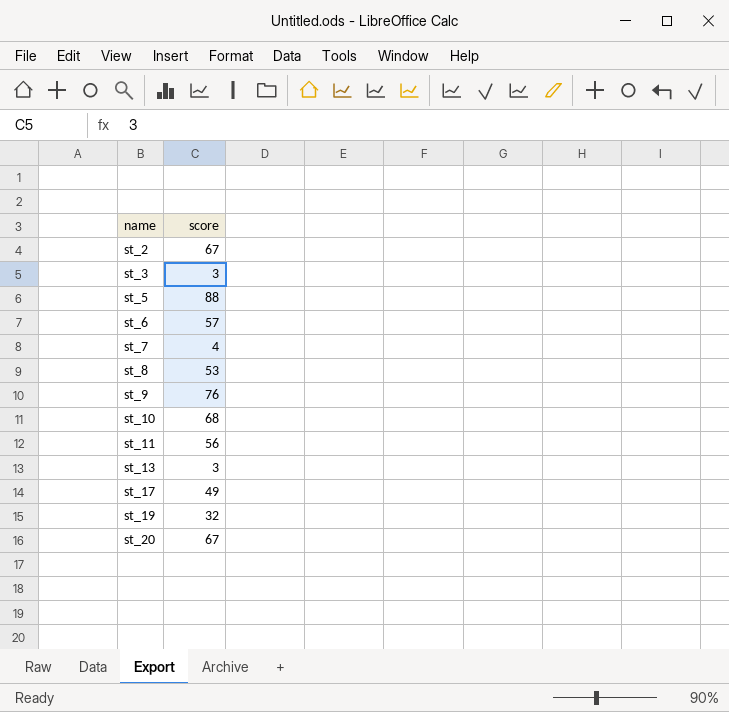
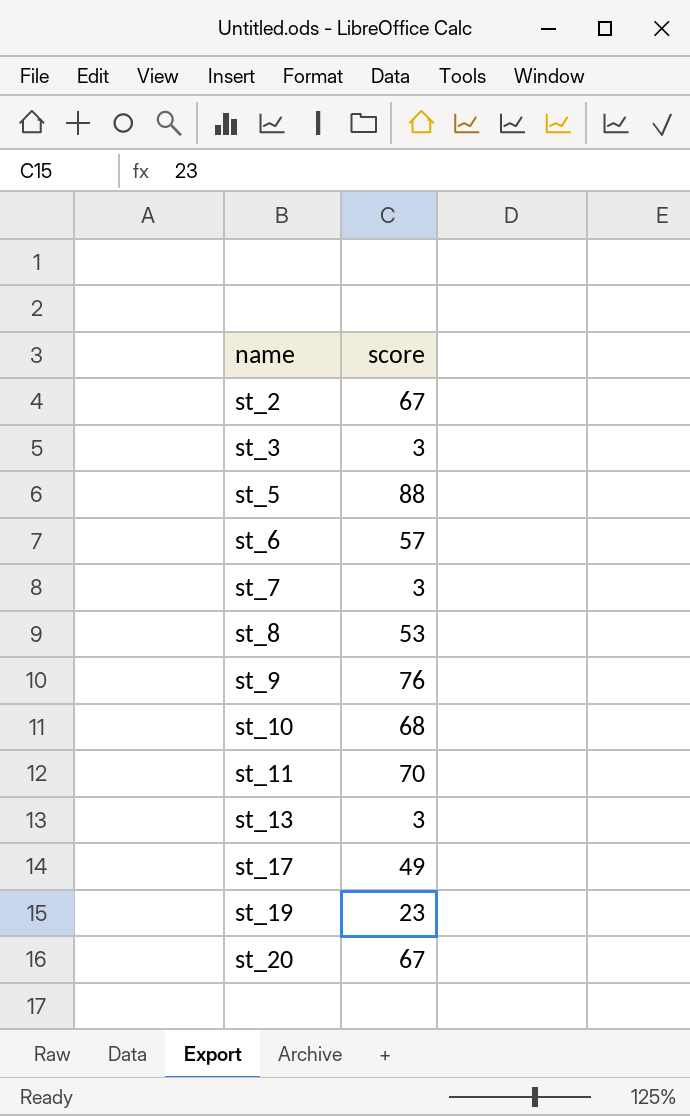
st_7 | score: 4 -> 3
st_11 | score: 56 -> 70
st_19 | score: 32 -> 23

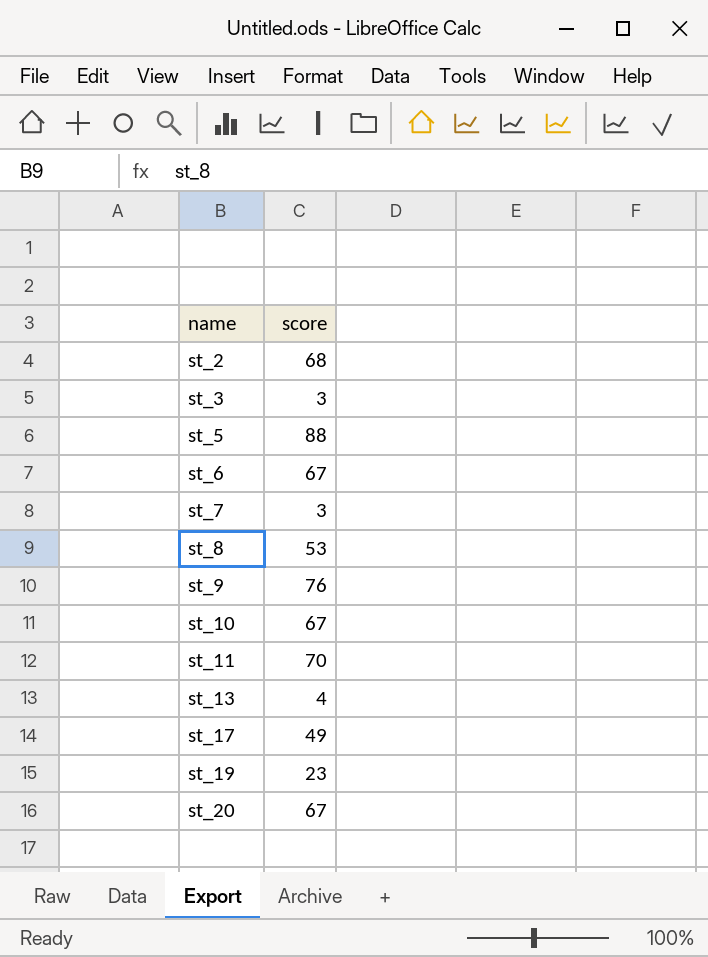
st_2 | score: 67 -> 68
st_6 | score: 57 -> 67
st_10 | score: 68 -> 67
st_13 | score: 3 -> 4

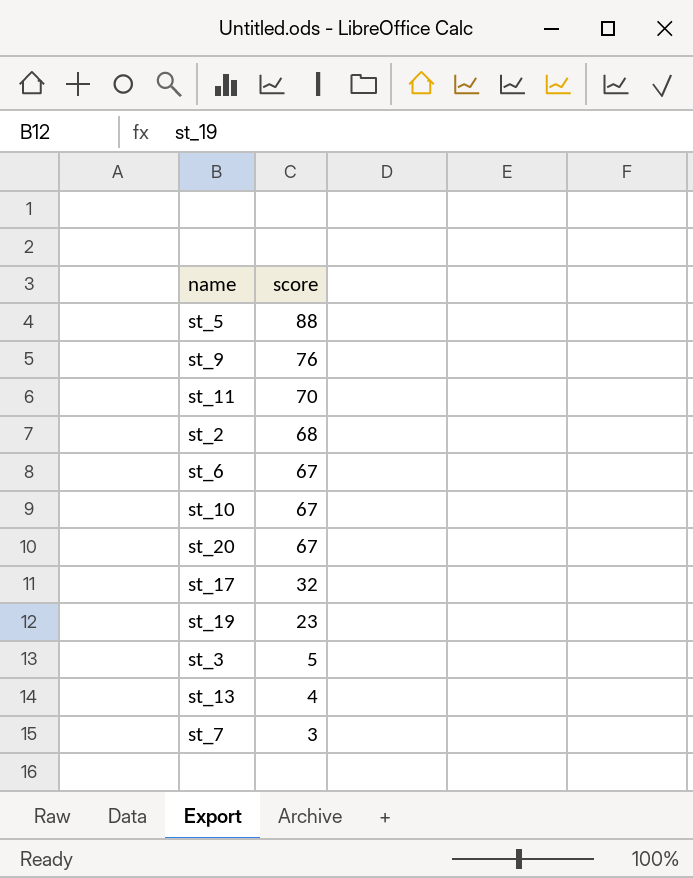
row order: name ascending -> score descending
row st_8: 53 -> none
st_17 | score: 49 -> 32
st_3 | score: 3 -> 5

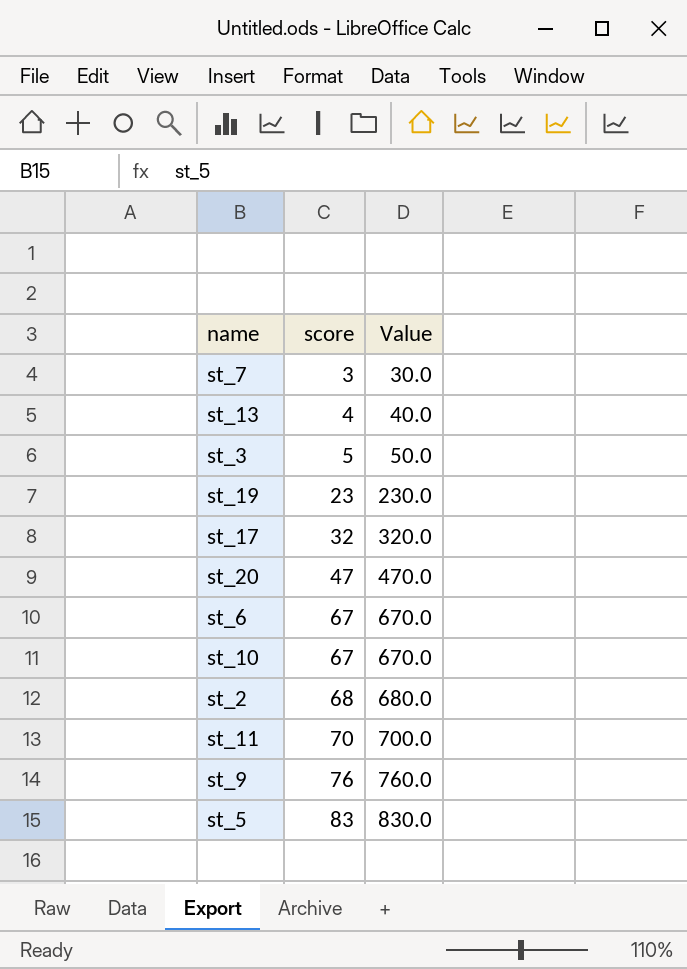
row order: score descending -> score ascending
column Value | formula: none -> [score] * 10
st_20 | score: 67 -> 47
st_5 | score: 88 -> 83

